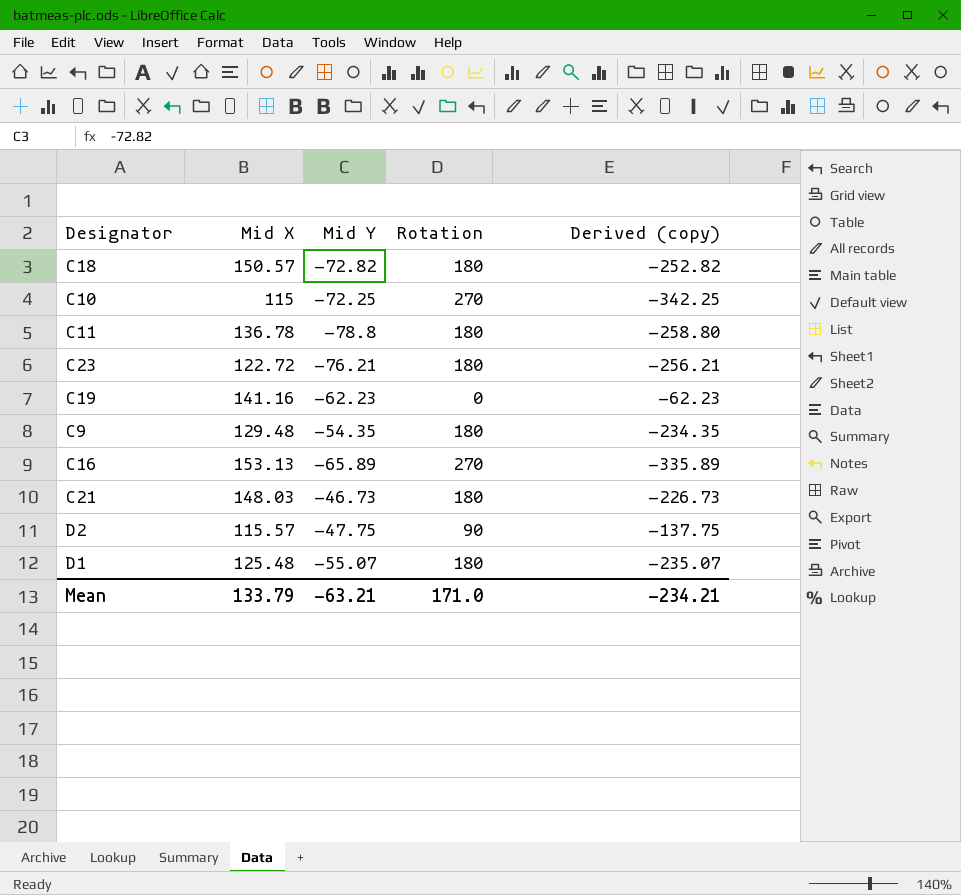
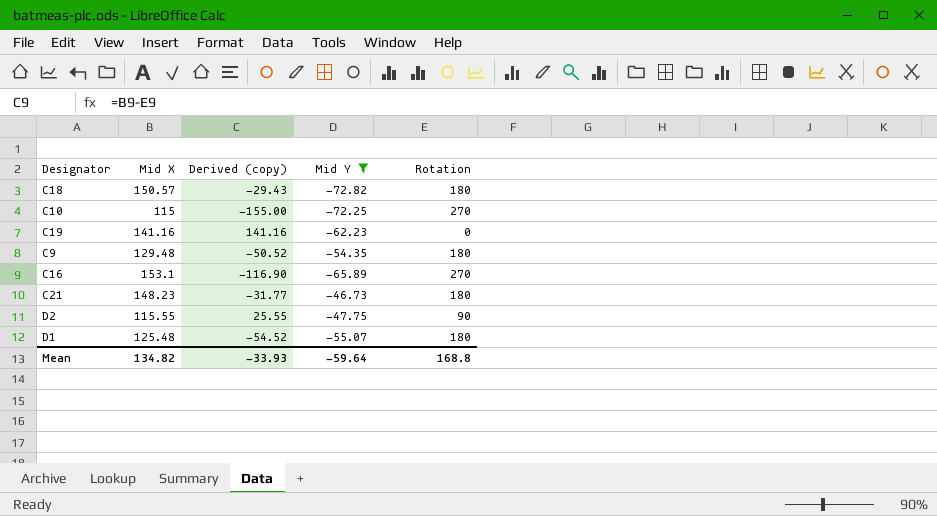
filter: none -> Mid Y >= -72.82
column Derived (copy) | formula: [Mid Y] - [Rotation] -> [Mid X] - [Rotation]
column Derived (copy) | position: 5 -> 3
C16 | Mid X: 153.13 -> 153.1
C21 | Mid X: 148.03 -> 148.23
D2 | Mid X: 115.57 -> 115.55
Mean | Mid X: 133.79 -> 134.82
Mean | Derived (copy): -234.21 -> -33.93
Mean | Mid Y: -63.21 -> -59.64
Mean | Rotation: 171.0 -> 168.8

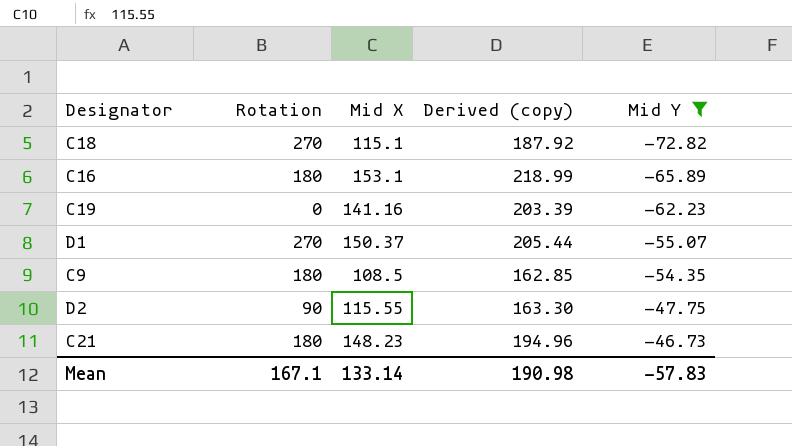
row order: none -> Mid Y ascending
column Rotation | position: 5 -> 2
column Derived (copy) | formula: [Mid X] - [Rotation] -> [Mid X] - [Mid Y]
row C10: 115 | -155.00 | -72.25 | 270 -> none
C18 | Rotation: 180 -> 270
C18 | Mid X: 150.57 -> 115.1
C16 | Rotation: 270 -> 180
D1 | Rotation: 180 -> 270
D1 | Mid X: 125.48 -> 150.37
C9 | Mid X: 129.48 -> 108.5
Mean | Rotation: 168.8 -> 167.1
Mean | Mid X: 134.82 -> 133.14
Mean | Derived (copy): -33.93 -> 190.98
Mean | Mid Y: -59.64 -> -57.83

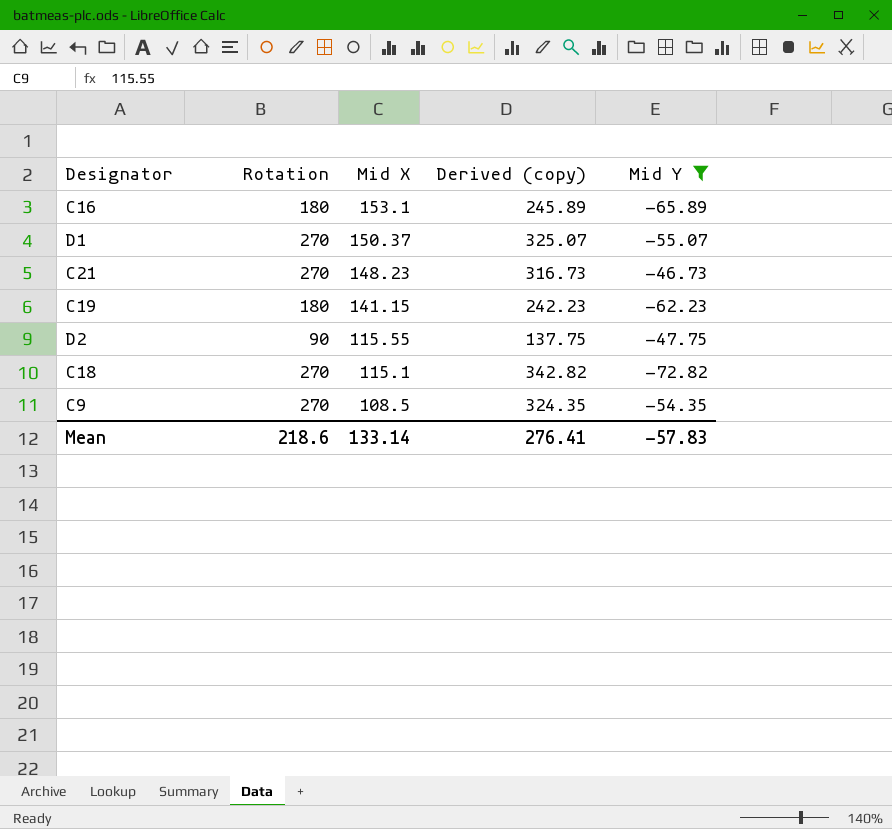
row order: Mid Y ascending -> Mid X descending
column Derived (copy) | formula: [Mid X] - [Mid Y] -> [Rotation] - [Mid Y]
C21 | Rotation: 180 -> 270
C19 | Rotation: 0 -> 180
C19 | Mid X: 141.16 -> 141.15
C9 | Rotation: 180 -> 270
Mean | Rotation: 167.1 -> 218.6
Mean | Derived (copy): 190.98 -> 276.41

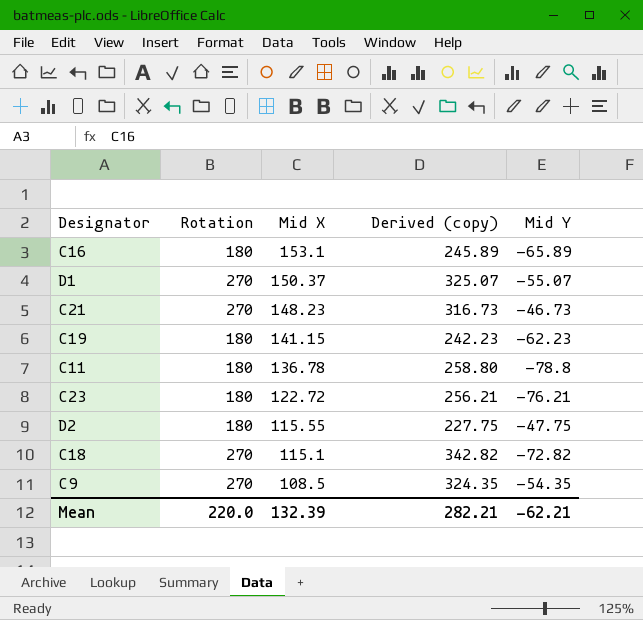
filter: Mid Y >= -72.82 -> none
D2 | Rotation: 90 -> 180
D2 | Derived (copy): 137.75 -> 227.75
Mean | Rotation: 218.6 -> 220.0
Mean | Mid X: 133.14 -> 132.39
Mean | Derived (copy): 276.41 -> 282.21
Mean | Mid Y: -57.83 -> -62.21

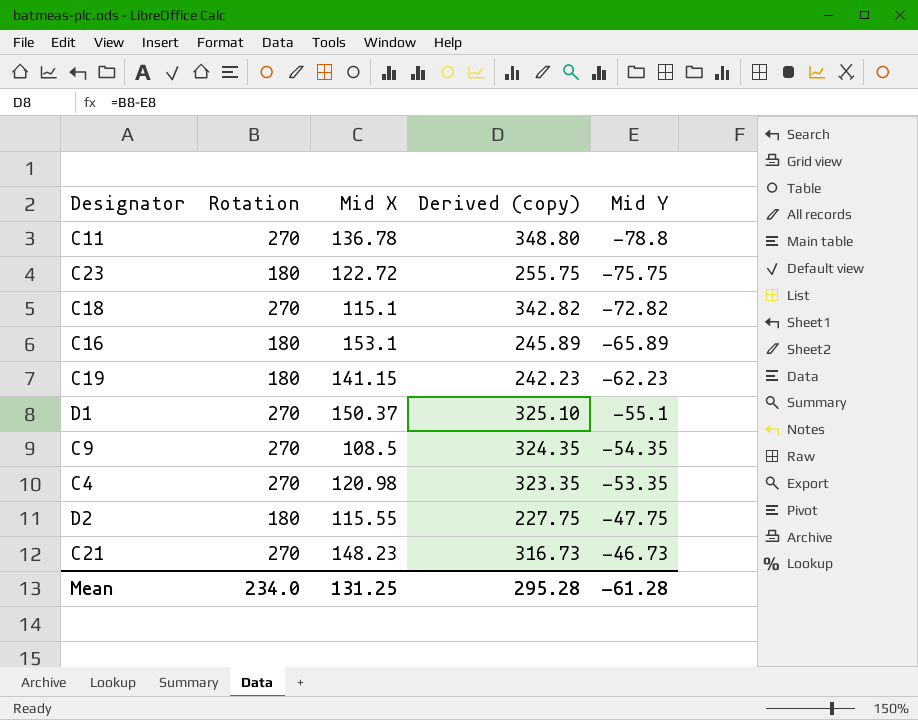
row order: Mid X descending -> Mid Y ascending
C11 | Rotation: 180 -> 270
C11 | Derived (copy): 258.80 -> 348.80
C23 | Derived (copy): 256.21 -> 255.75
C23 | Mid Y: -76.21 -> -75.75
D1 | Derived (copy): 325.07 -> 325.10
D1 | Mid Y: -55.07 -> -55.1
row C4: none -> 270 | 120.98 | 323.35 | -53.35
Mean | Rotation: 220.0 -> 234.0
Mean | Mid X: 132.39 -> 131.25
Mean | Derived (copy): 282.21 -> 295.28
Mean | Mid Y: -62.21 -> -61.28

